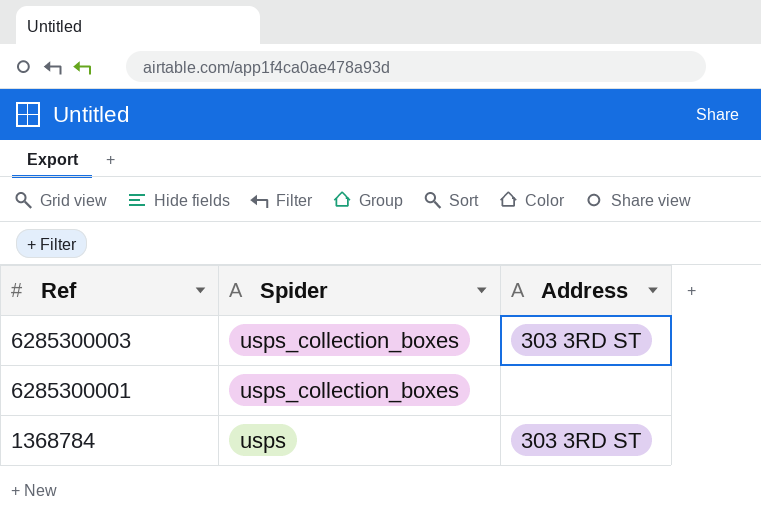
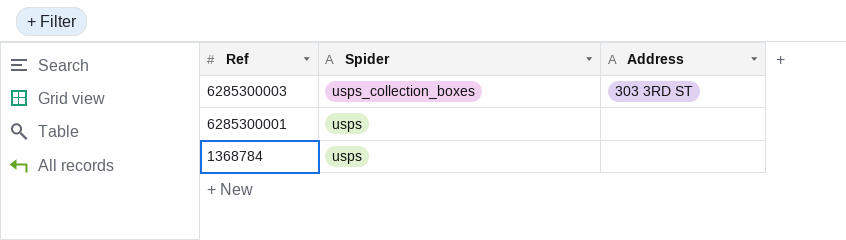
6285300001 | Spider: usps_collection_boxes -> usps
1368784 | Address: 303 3RD ST -> none

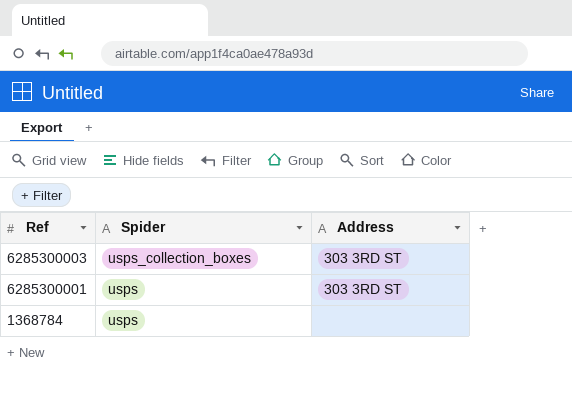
6285300001 | Address: none -> 303 3RD ST

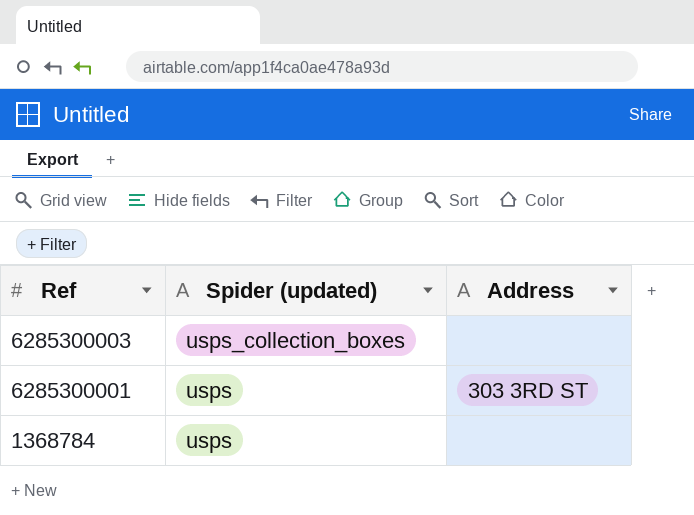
column name: Spider -> Spider (updated)
6285300003 | Address: 303 3RD ST -> none

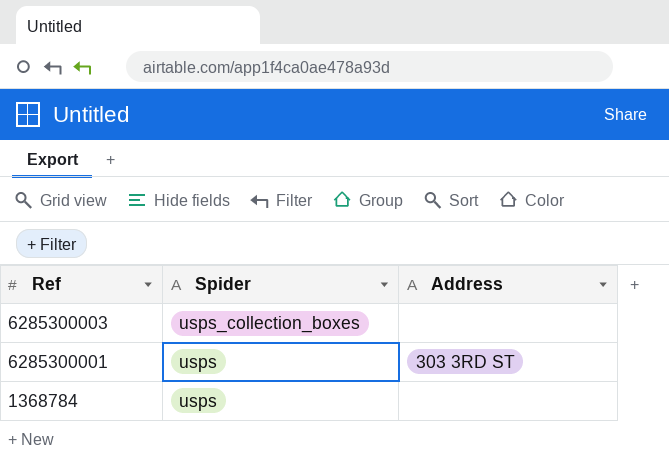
column name: Spider (updated) -> Spider

